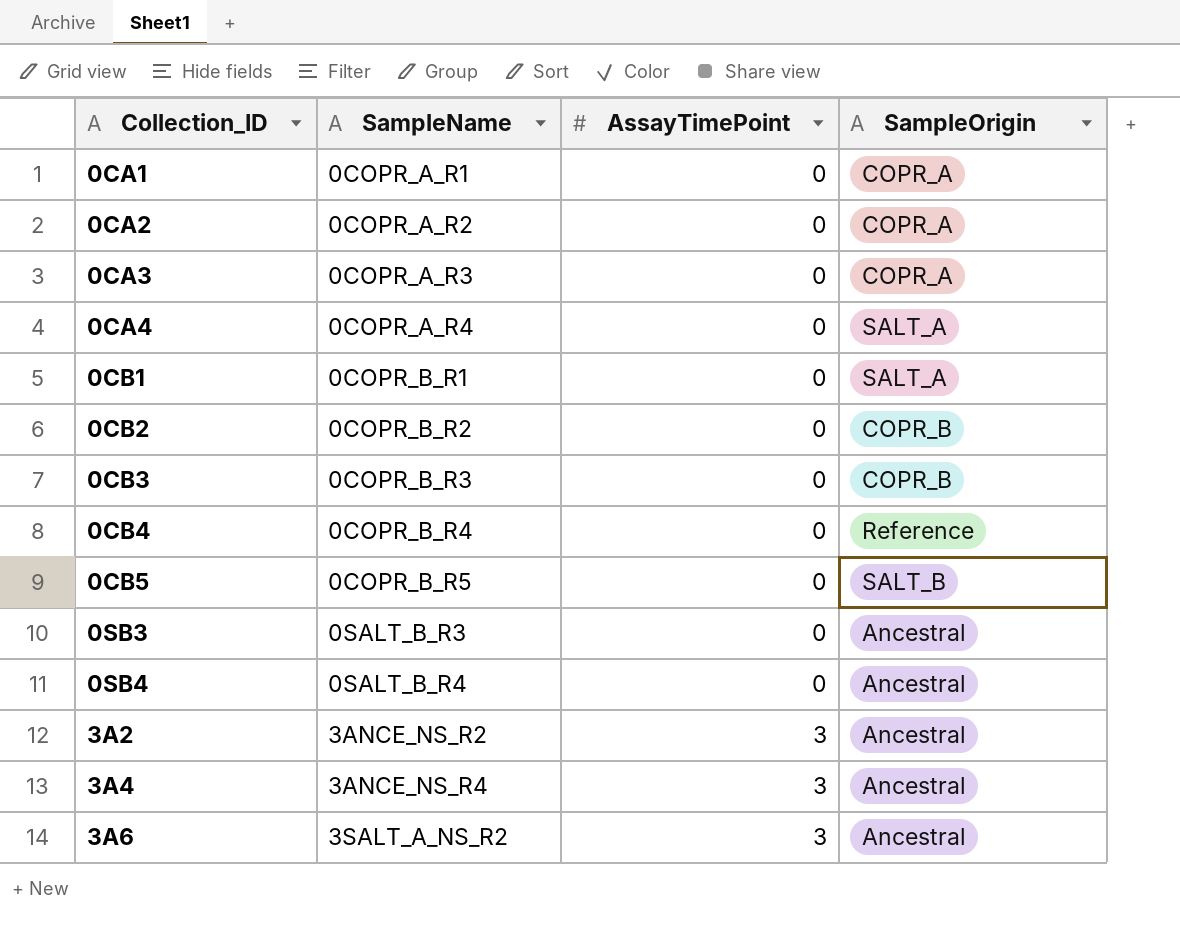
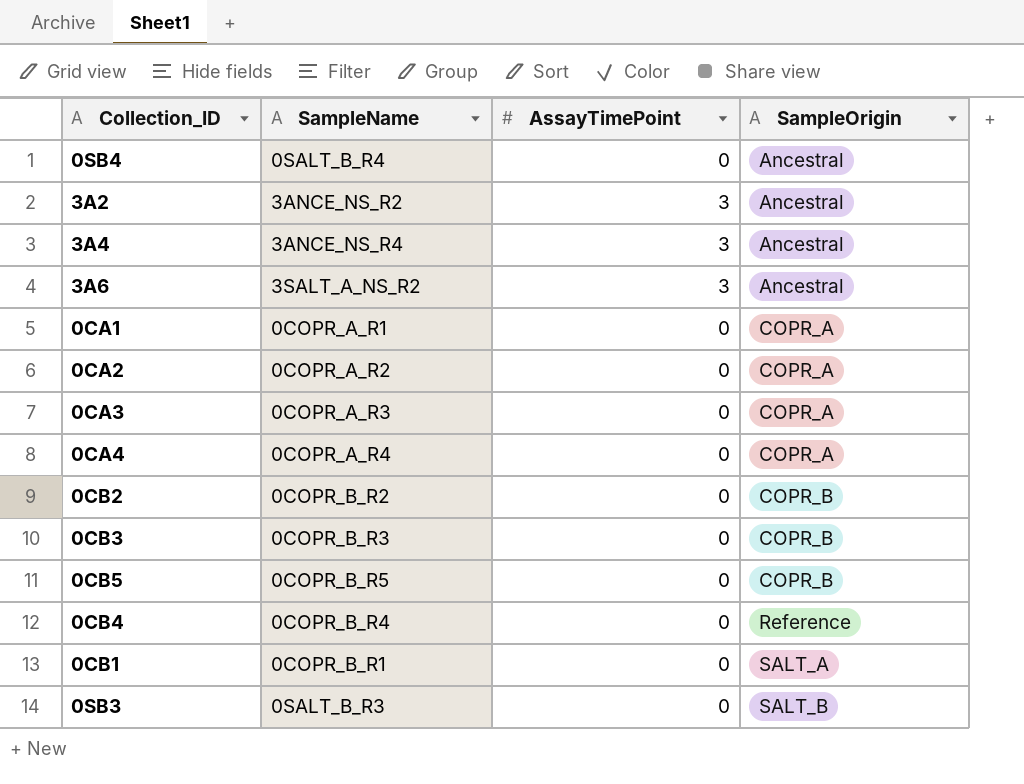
row order: Collection_ID ascending -> SampleOrigin ascending
0CA4 | SampleOrigin: SALT_A -> COPR_A
0CB5 | SampleOrigin: SALT_B -> COPR_B
0SB3 | SampleOrigin: Ancestral -> SALT_B

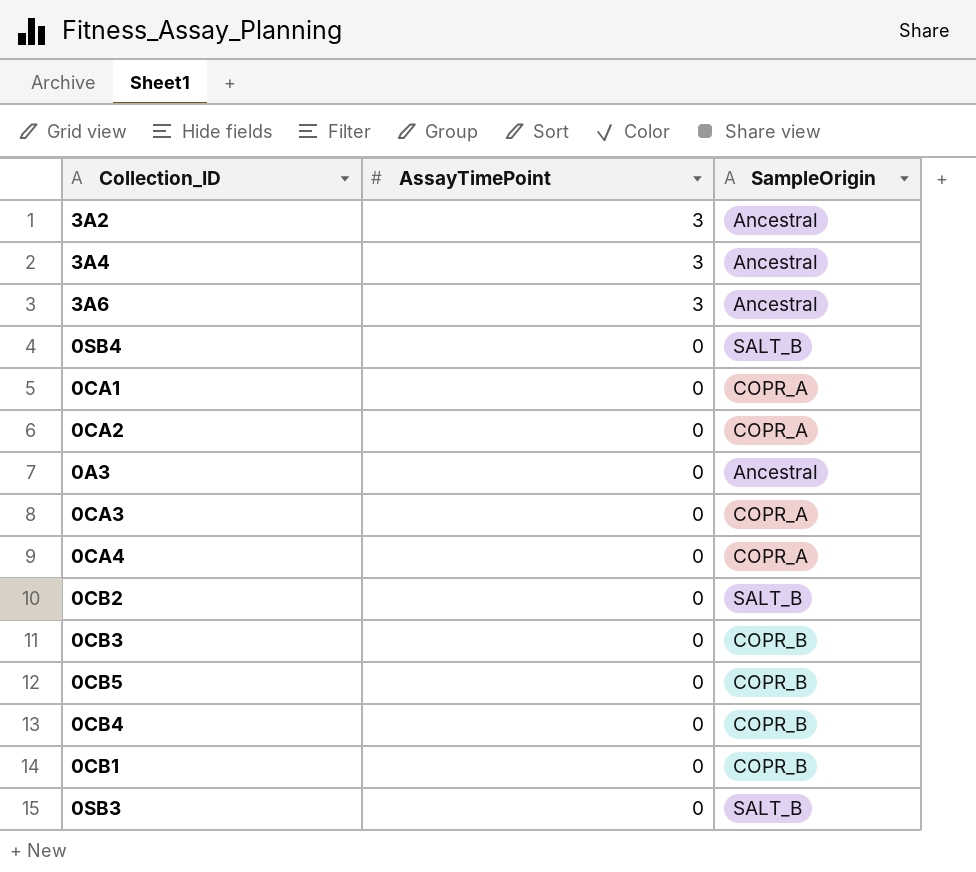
row order: SampleOrigin ascending -> AssayTimePoint descending
column SampleName | position: 2 -> none
0SB4 | SampleOrigin: Ancestral -> SALT_B
row 0A3: none -> 0 | Ancestral
0CB2 | SampleOrigin: COPR_B -> SALT_B
0CB4 | SampleOrigin: Reference -> COPR_B
0CB1 | SampleOrigin: SALT_A -> COPR_B

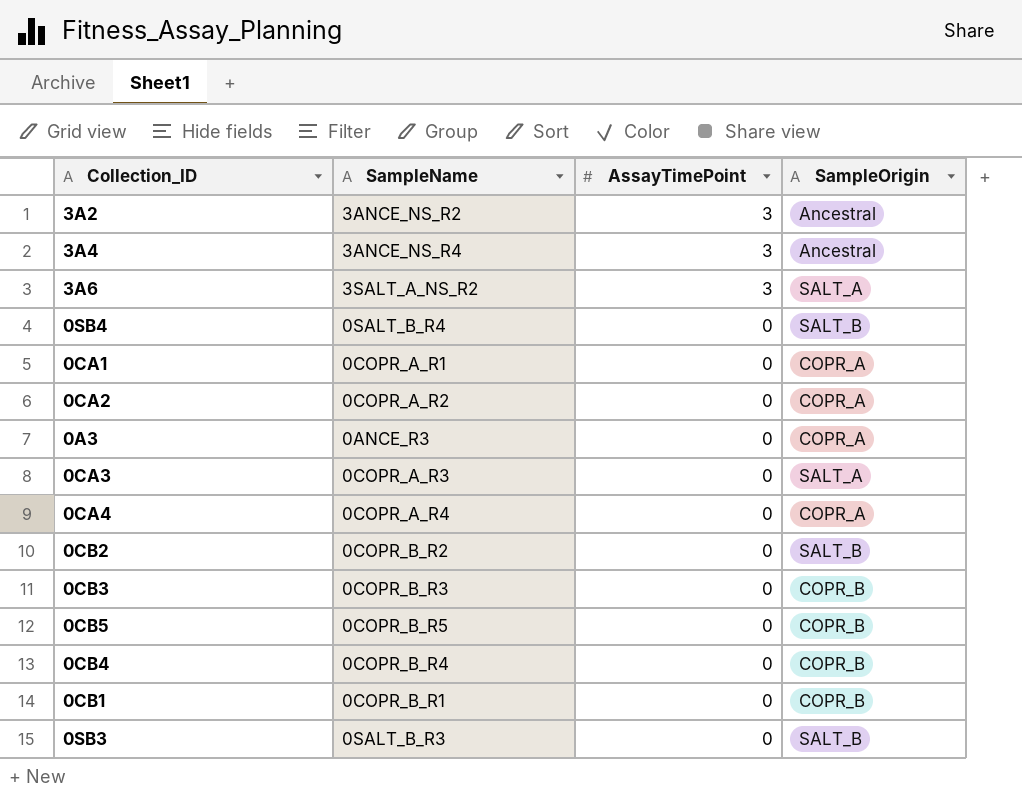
column SampleName | position: none -> 2
3A6 | SampleOrigin: Ancestral -> SALT_A
0A3 | SampleOrigin: Ancestral -> COPR_A
0CA3 | SampleOrigin: COPR_A -> SALT_A

